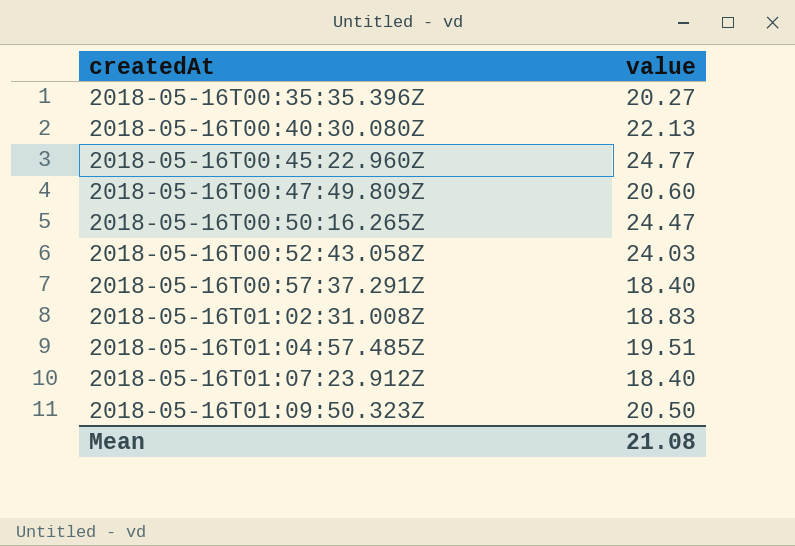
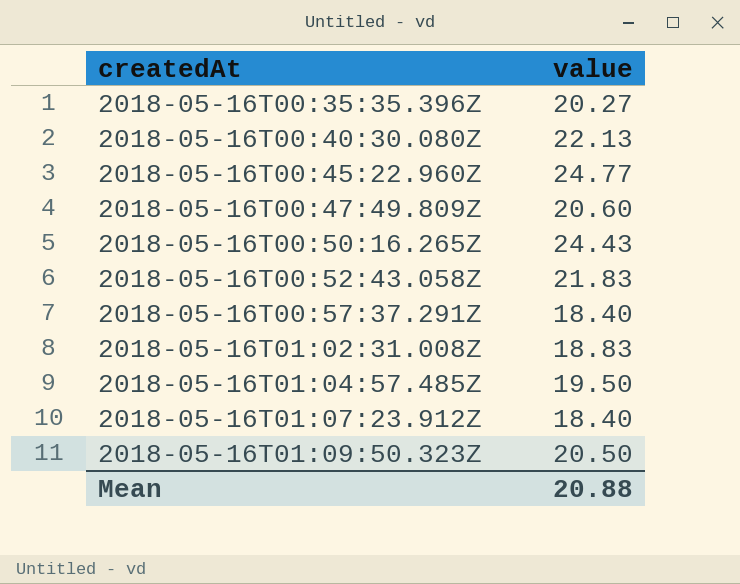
2018-05-16T00:50:16.265Z | value: 24.47 -> 24.43
2018-05-16T00:52:43.058Z | value: 24.03 -> 21.83
2018-05-16T01:04:57.485Z | value: 19.51 -> 19.50
Mean | value: 21.08 -> 20.88

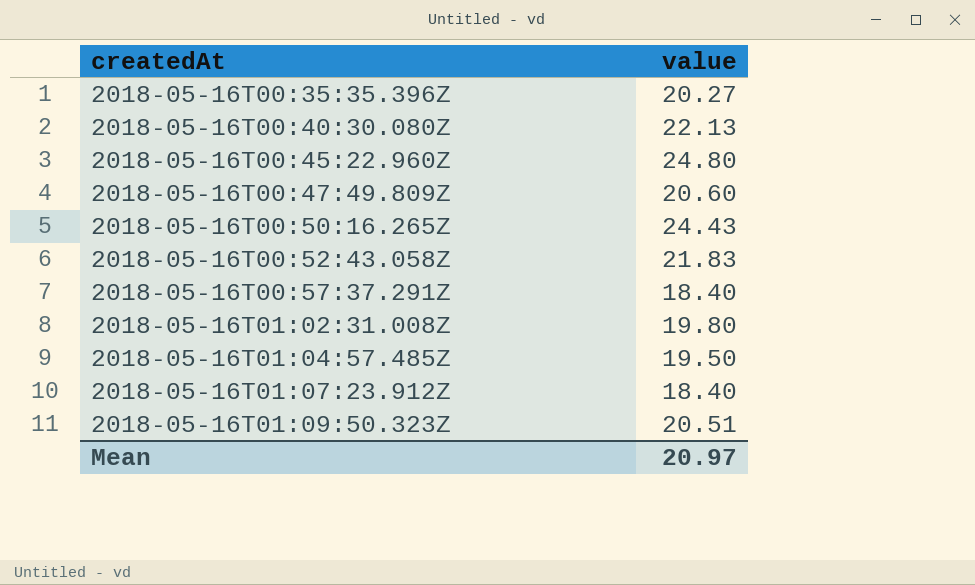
2018-05-16T00:45:22.960Z | value: 24.77 -> 24.80
2018-05-16T01:02:31.008Z | value: 18.83 -> 19.80
2018-05-16T01:09:50.323Z | value: 20.50 -> 20.51
Mean | value: 20.88 -> 20.97

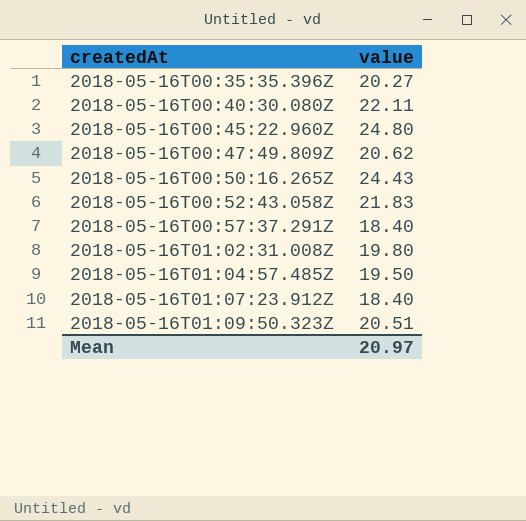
2018-05-16T00:40:30.080Z | value: 22.13 -> 22.11
2018-05-16T00:47:49.809Z | value: 20.60 -> 20.62

